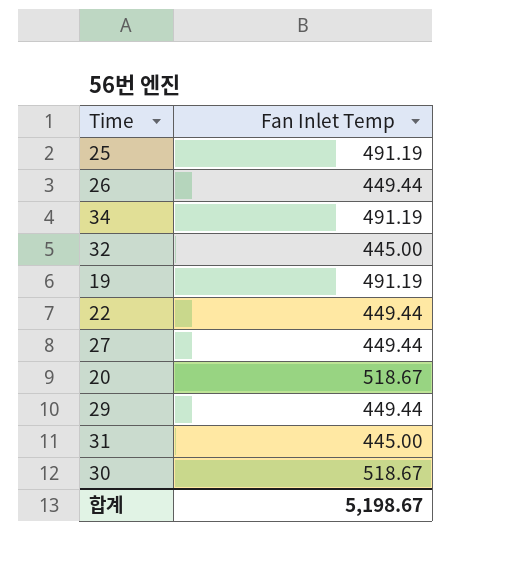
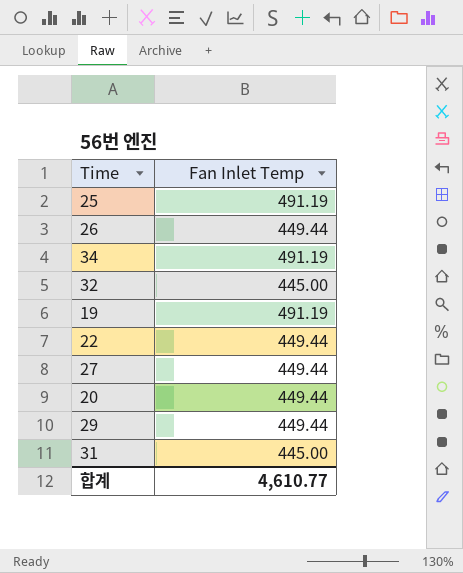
row 30: 518.67 -> none
20 | Fan Inlet Temp: 518.67 -> 449.44
합계 | Fan Inlet Temp: 5,198.67 -> 4,610.77

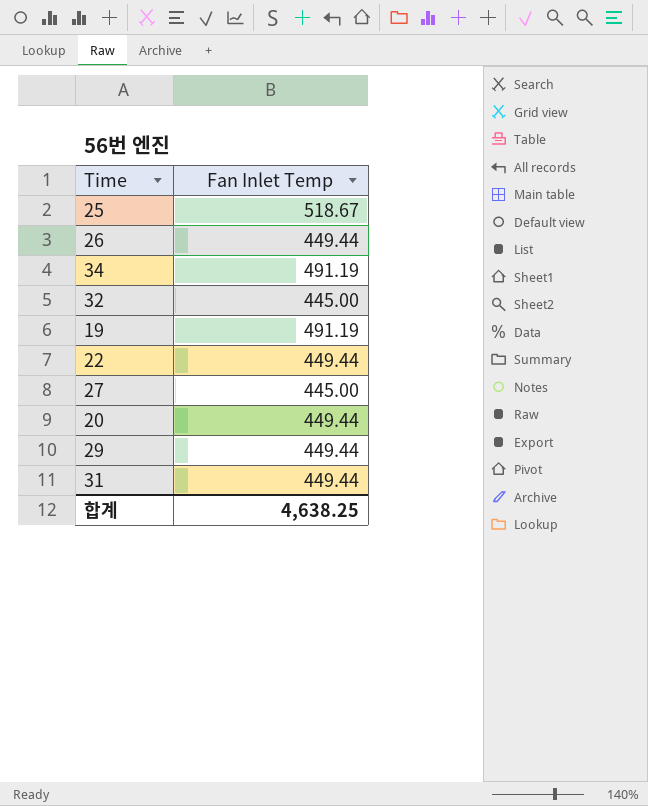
25 | Fan Inlet Temp: 491.19 -> 518.67
27 | Fan Inlet Temp: 449.44 -> 445.00
31 | Fan Inlet Temp: 445.00 -> 449.44
합계 | Fan Inlet Temp: 4,610.77 -> 4,638.25

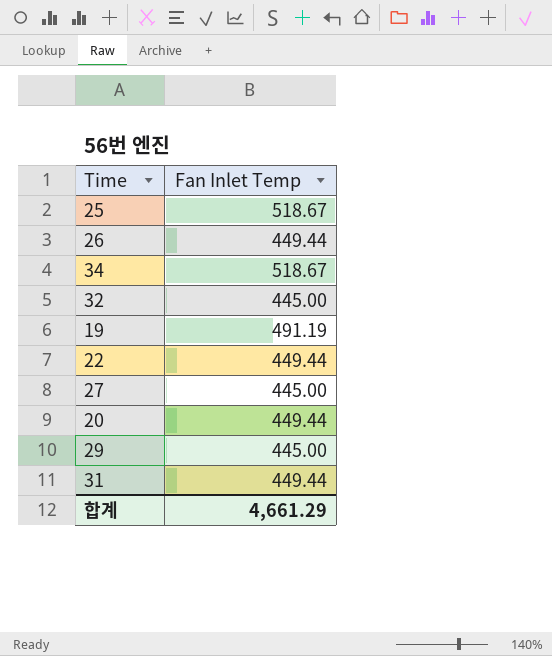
34 | Fan Inlet Temp: 491.19 -> 518.67
29 | Fan Inlet Temp: 449.44 -> 445.00
합계 | Fan Inlet Temp: 4,638.25 -> 4,661.29

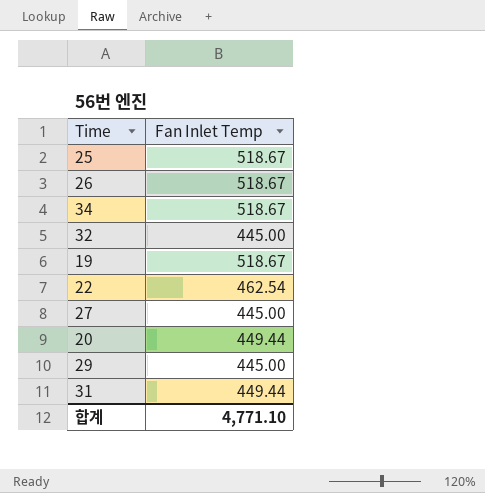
26 | Fan Inlet Temp: 449.44 -> 518.67
19 | Fan Inlet Temp: 491.19 -> 518.67
22 | Fan Inlet Temp: 449.44 -> 462.54
합계 | Fan Inlet Temp: 4,661.29 -> 4,771.10

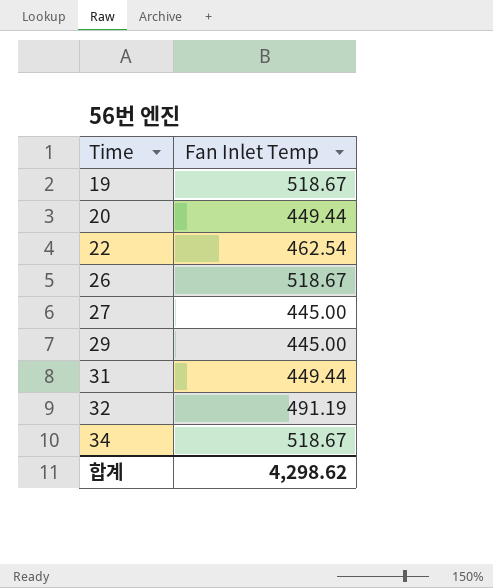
row order: none -> Time ascending
row 25: 518.67 -> none
32 | Fan Inlet Temp: 445.00 -> 491.19
합계 | Fan Inlet Temp: 4,771.10 -> 4,298.62

